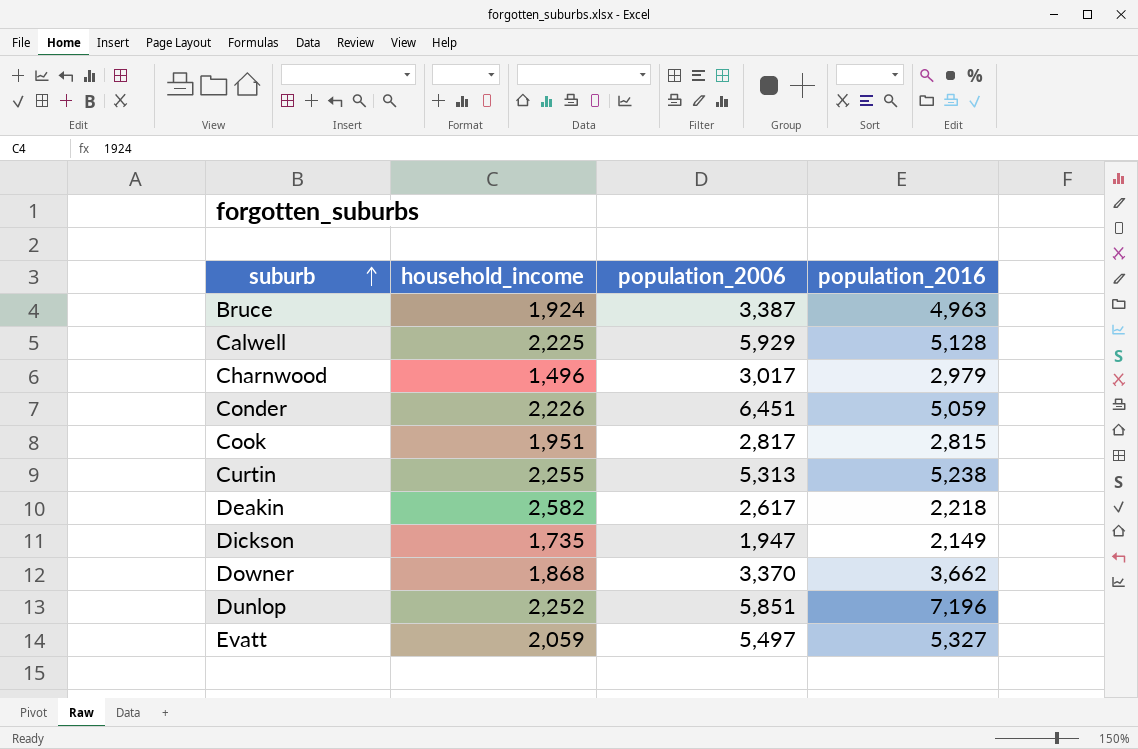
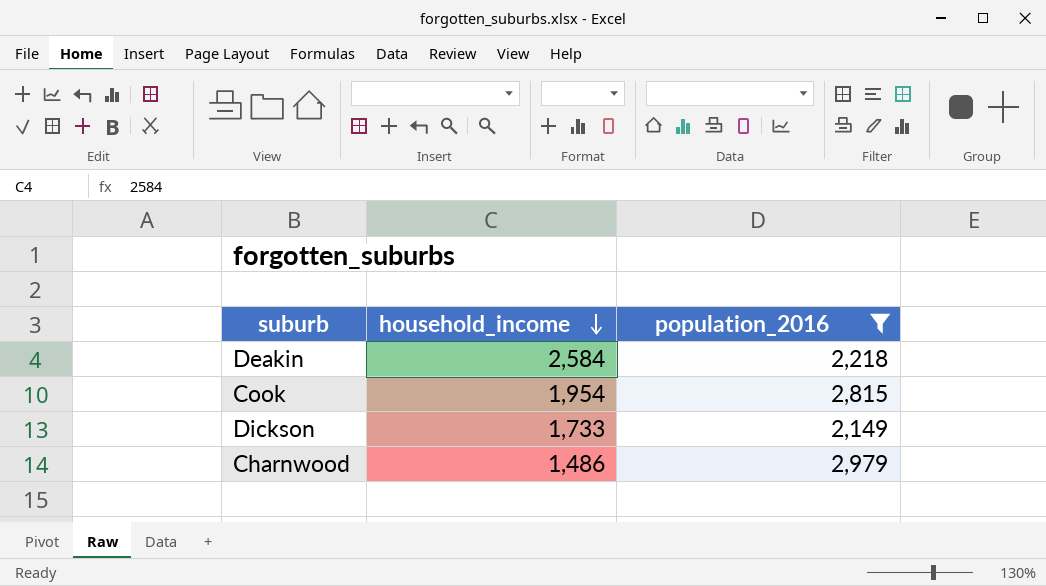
filter: none -> population_2016 <= 2,979
row order: suburb ascending -> household_income descending
column population_2006 | position: 3 -> none
Deakin | household_income: 2,582 -> 2,584
Cook | household_income: 1,951 -> 1,954
Dickson | household_income: 1,735 -> 1,733
Charnwood | household_income: 1,496 -> 1,486

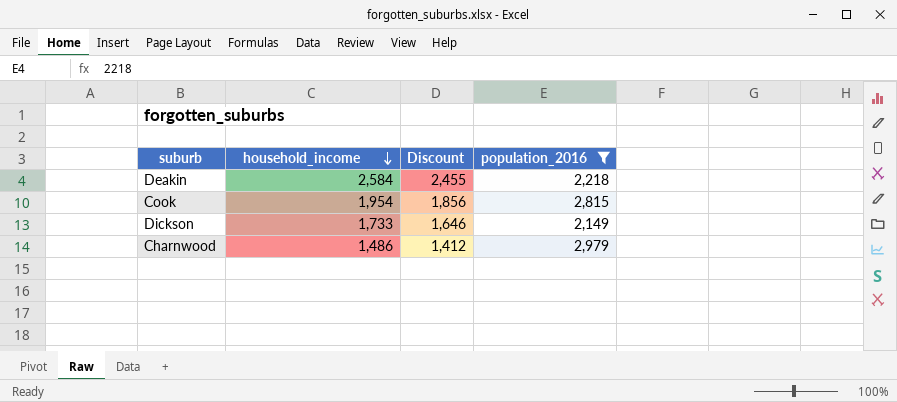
column Discount | formula: none -> [household_income] * 0.95

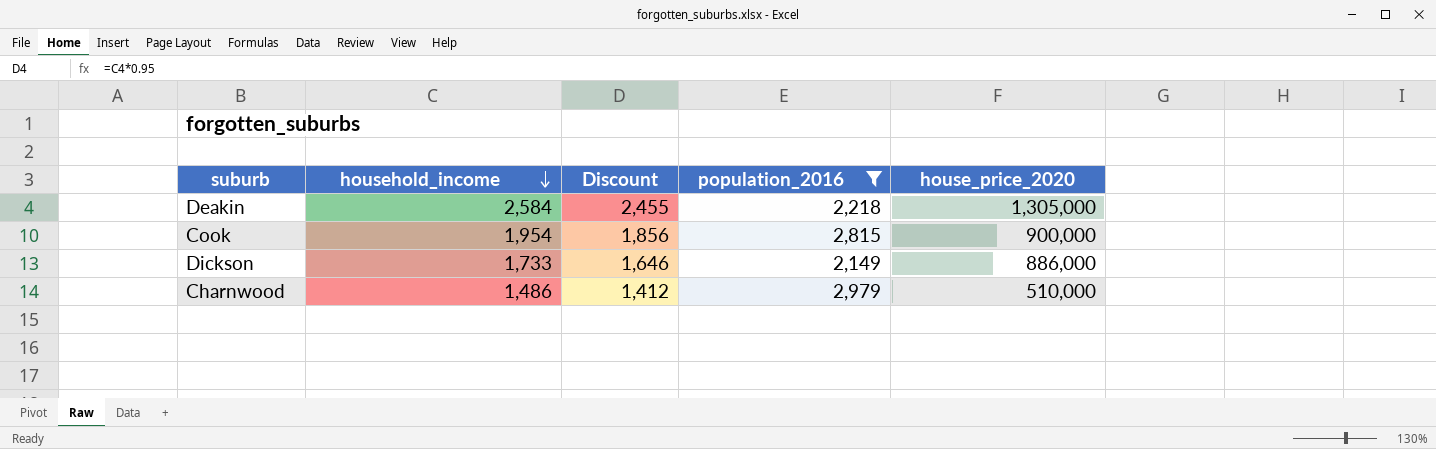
column house_price_2020 | position: none -> 5

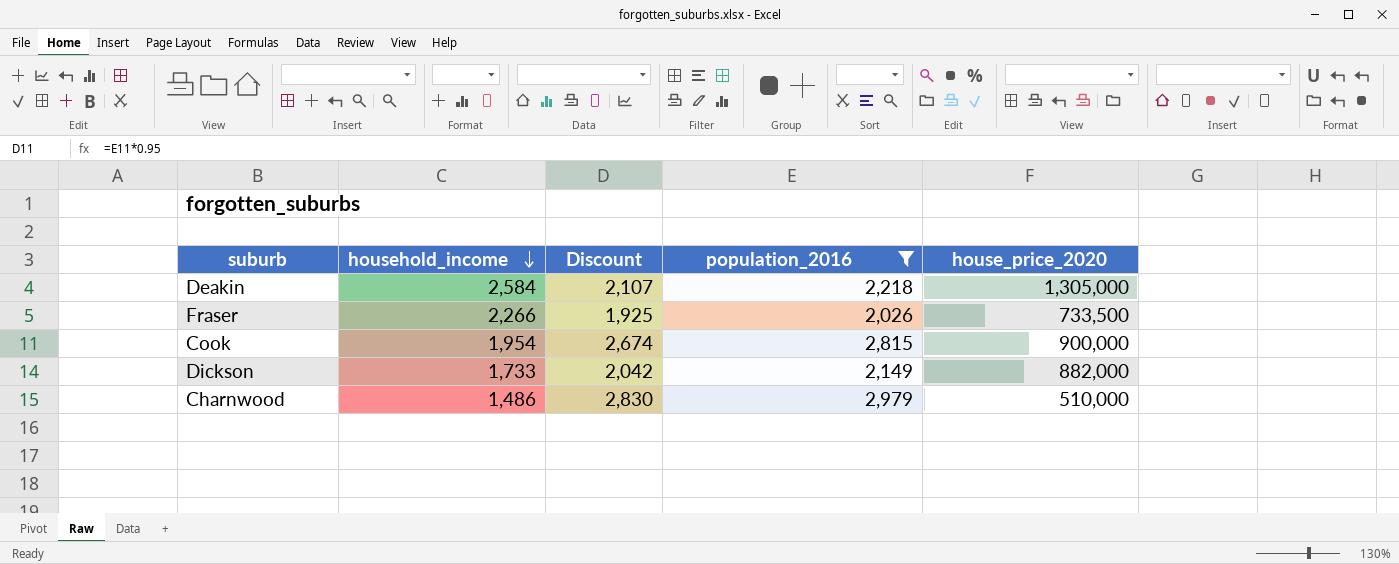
column Discount | formula: [household_income] * 0.95 -> [population_2016] * 0.95
row Fraser: none -> 2,266 | 1,925 | 2,026 | 733,500
Dickson | house_price_2020: 886,000 -> 882,000

